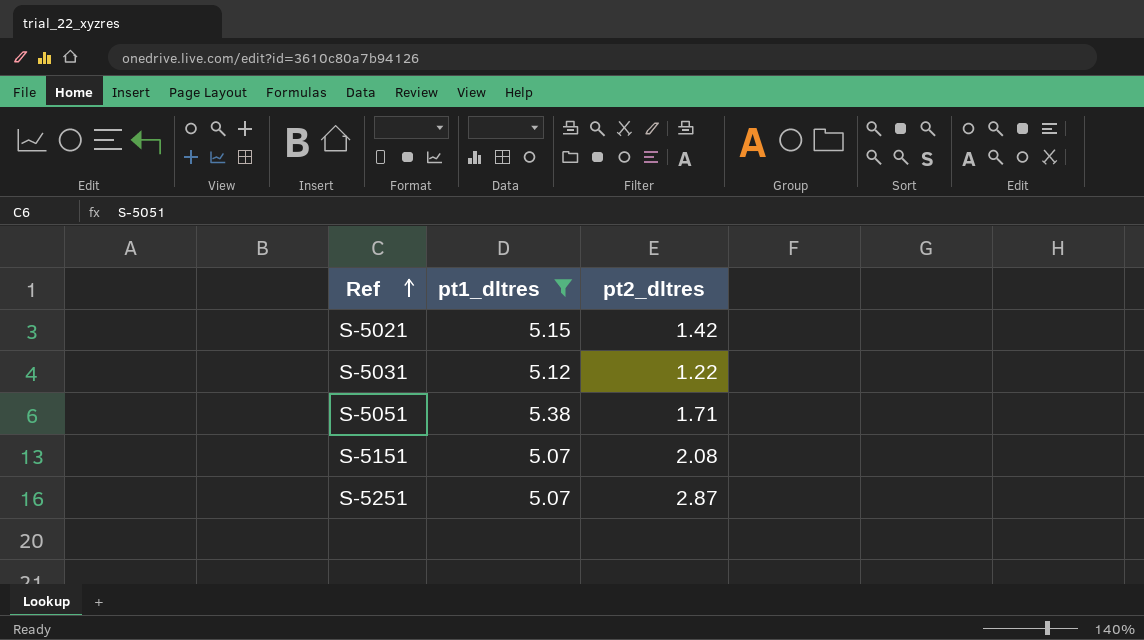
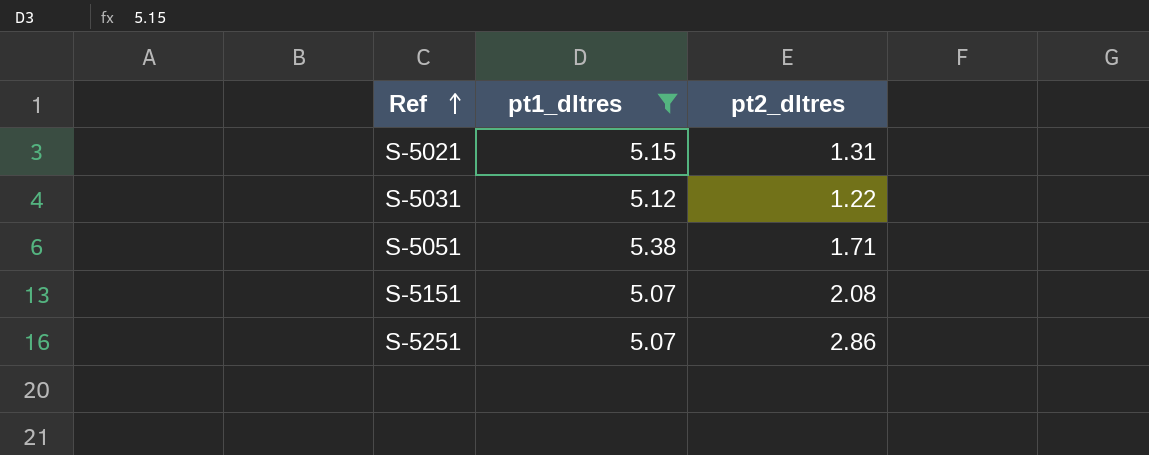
S-5021 | pt2_dltres: 1.42 -> 1.31
S-5251 | pt2_dltres: 2.87 -> 2.86

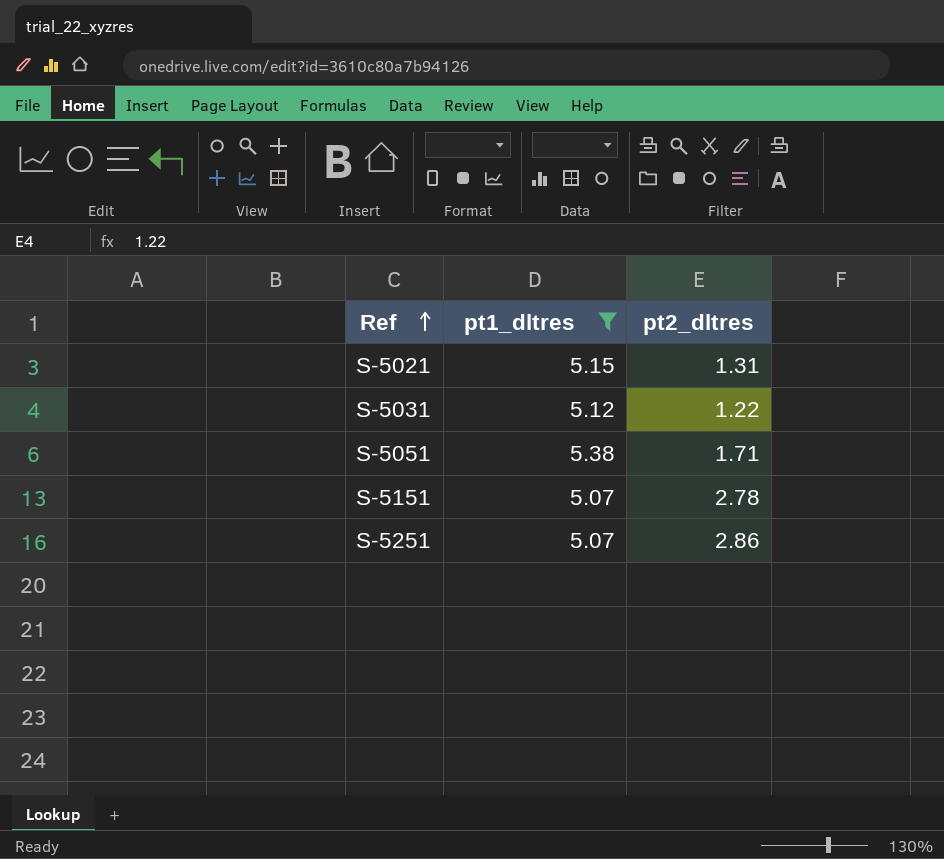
S-5151 | pt2_dltres: 2.08 -> 2.78

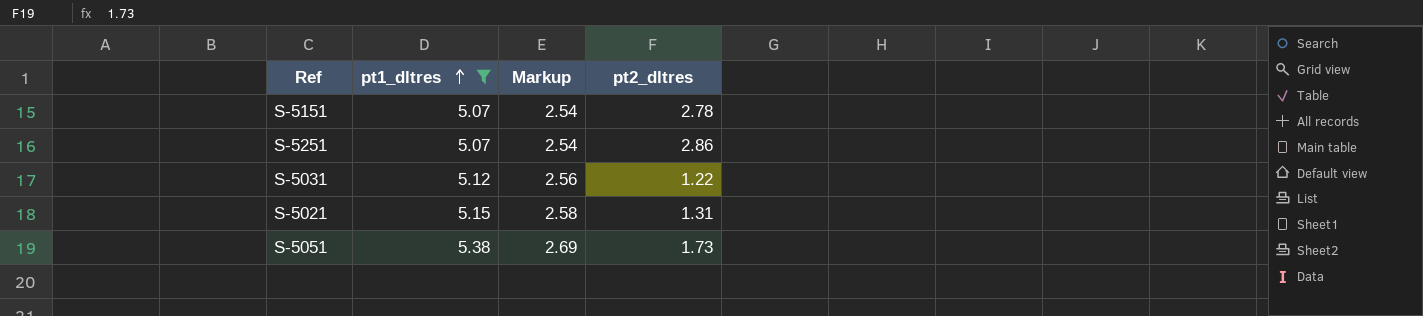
row order: Ref ascending -> pt1_dltres ascending
column Markup | formula: none -> [pt1_dltres] * 0.5
S-5051 | pt2_dltres: 1.71 -> 1.73

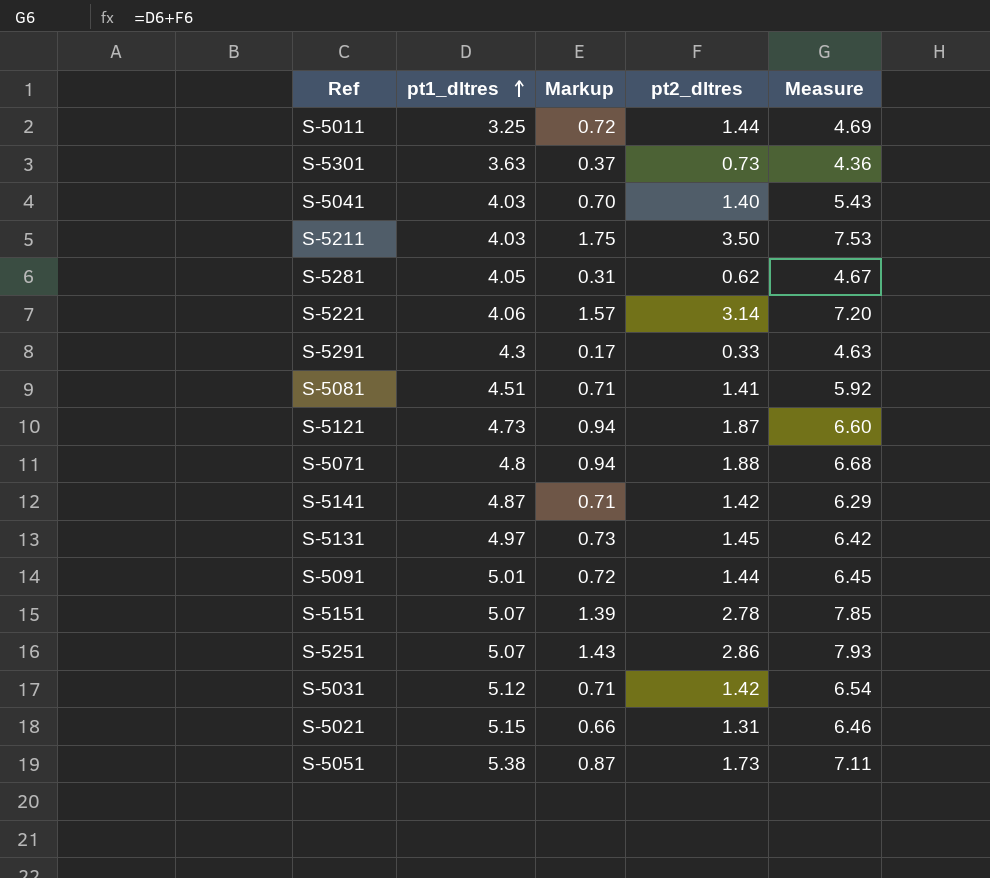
filter: pt1_dltres >= 5.07 -> none
column Markup | formula: [pt1_dltres] * 0.5 -> [pt2_dltres] * 0.5
column Measure | formula: none -> [pt1_dltres] + [pt2_dltres]
S-5031 | pt2_dltres: 1.22 -> 1.42

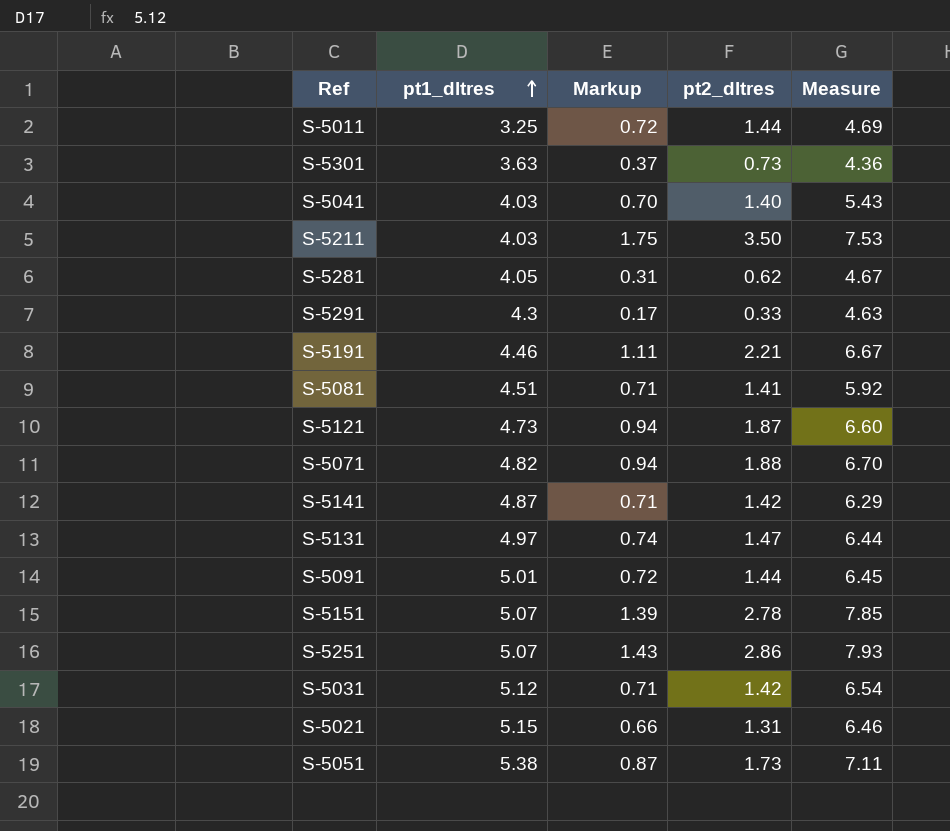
row S-5221: 4.06 | 1.57 | 3.14 | 7.20 -> none
row S-5191: none -> 4.46 | 1.11 | 2.21 | 6.67
S-5071 | pt1_dltres: 4.8 -> 4.82
S-5071 | Measure: 6.68 -> 6.70
S-5131 | Markup: 0.73 -> 0.74
S-5131 | pt2_dltres: 1.45 -> 1.47
S-5131 | Measure: 6.42 -> 6.44

